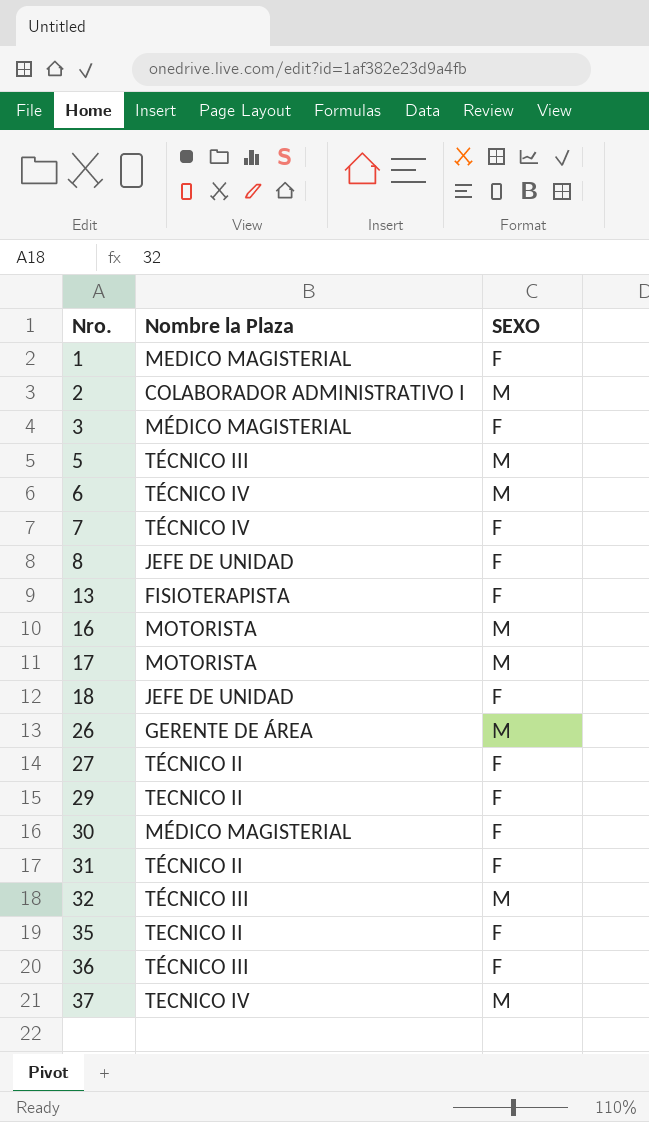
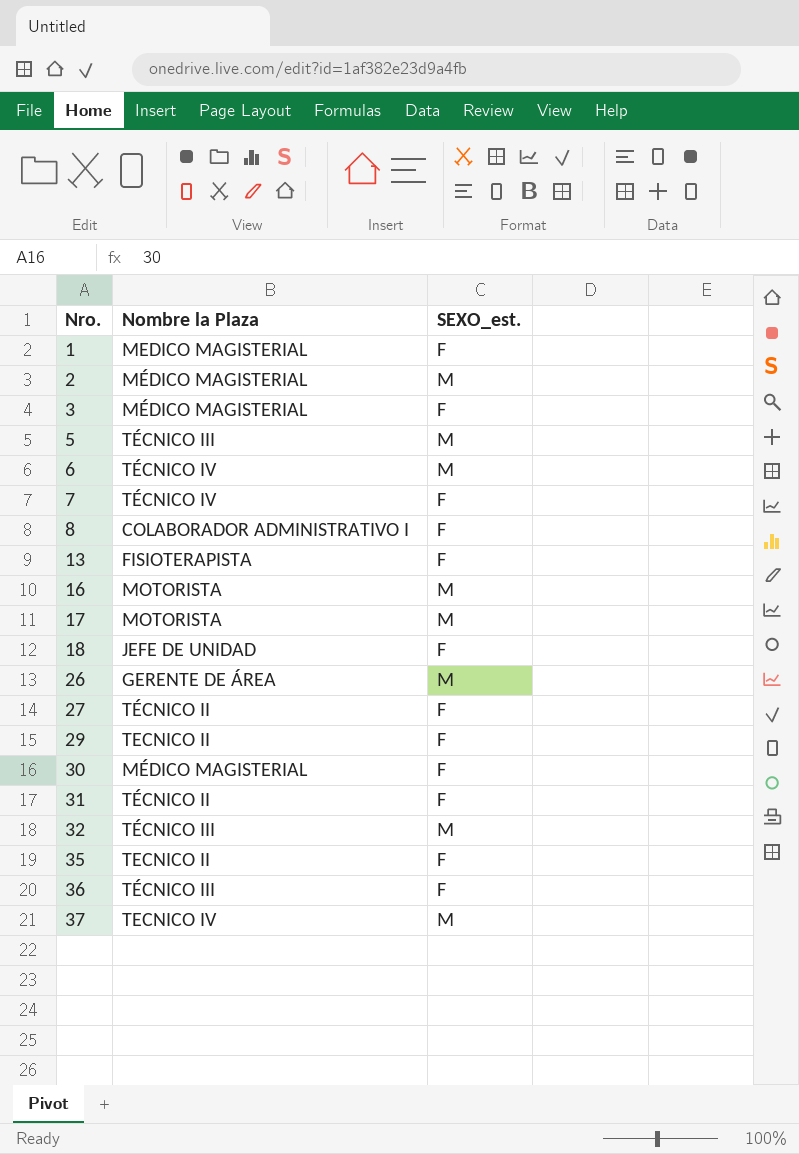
column name: SEXO -> SEXO_est.
2 | Nombre la Plaza: COLABORADOR ADMINISTRATIVO I -> MÉDICO MAGISTERIAL
8 | Nombre la Plaza: JEFE DE UNIDAD -> COLABORADOR ADMINISTRATIVO I

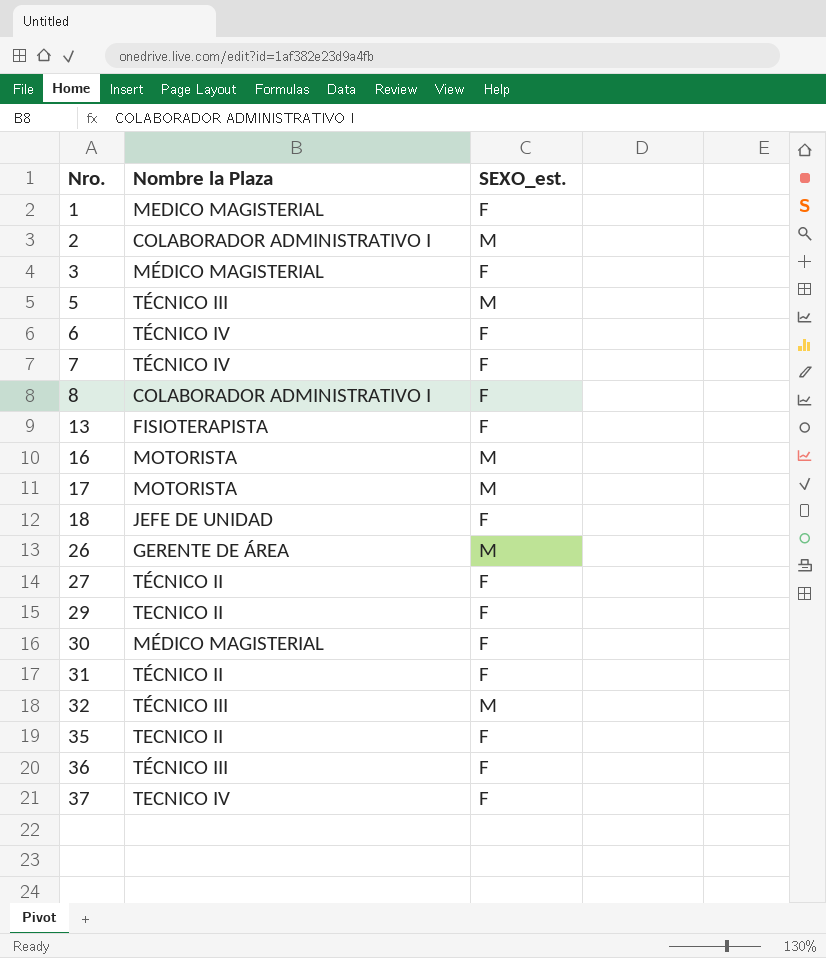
2 | Nombre la Plaza: MÉDICO MAGISTERIAL -> COLABORADOR ADMINISTRATIVO I
6 | SEXO_est.: M -> F
37 | SEXO_est.: M -> F

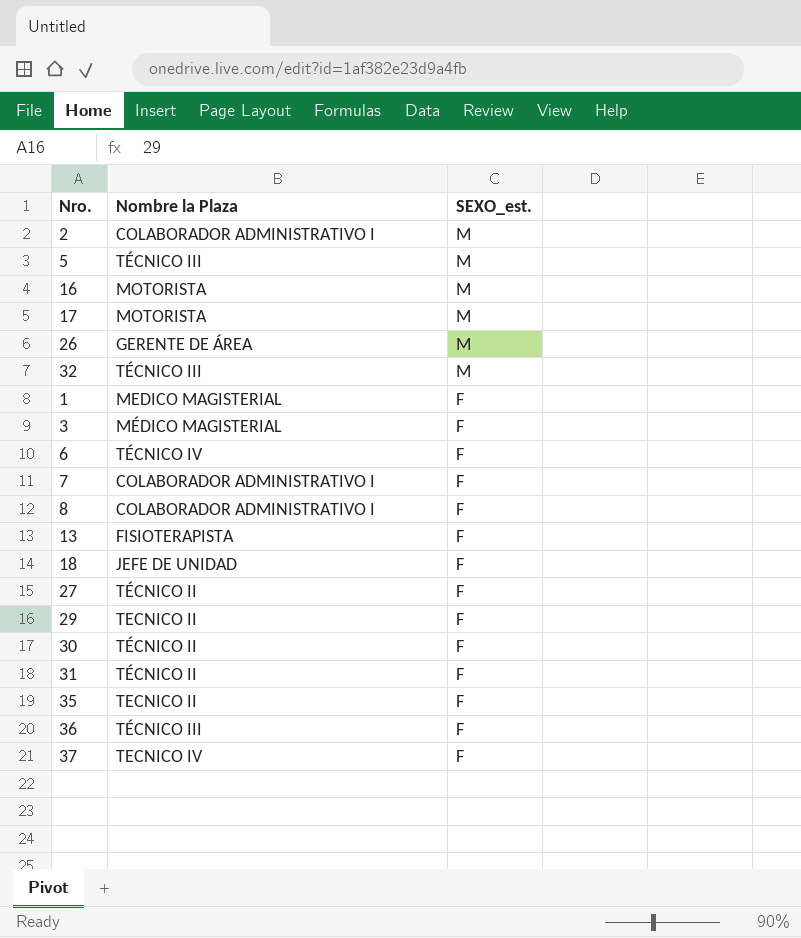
row order: Nro. ascending -> SEXO_est. descending
7 | Nombre la Plaza: TÉCNICO IV -> COLABORADOR ADMINISTRATIVO I
30 | Nombre la Plaza: MÉDICO MAGISTERIAL -> TÉCNICO II

